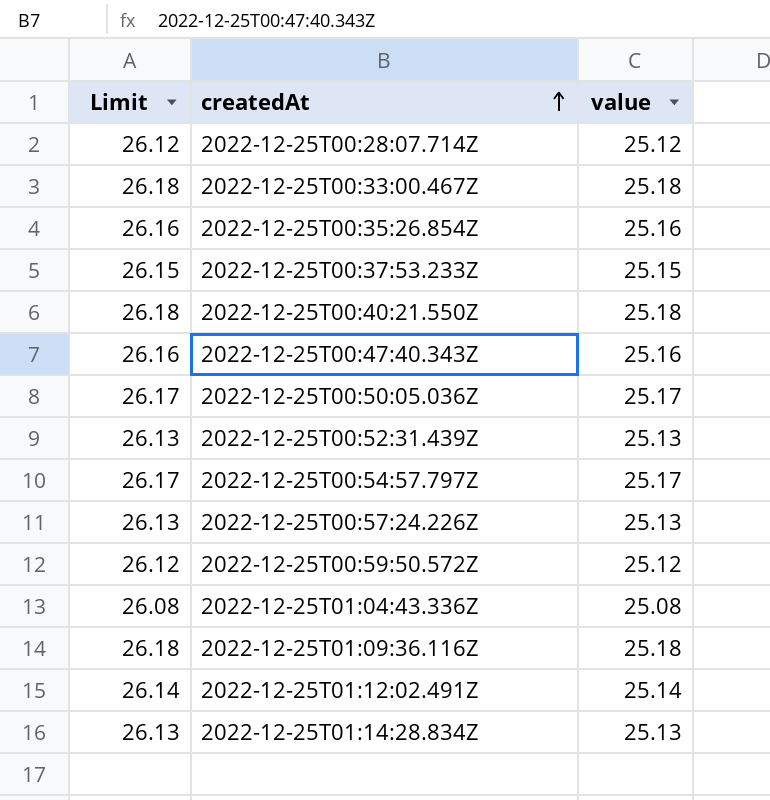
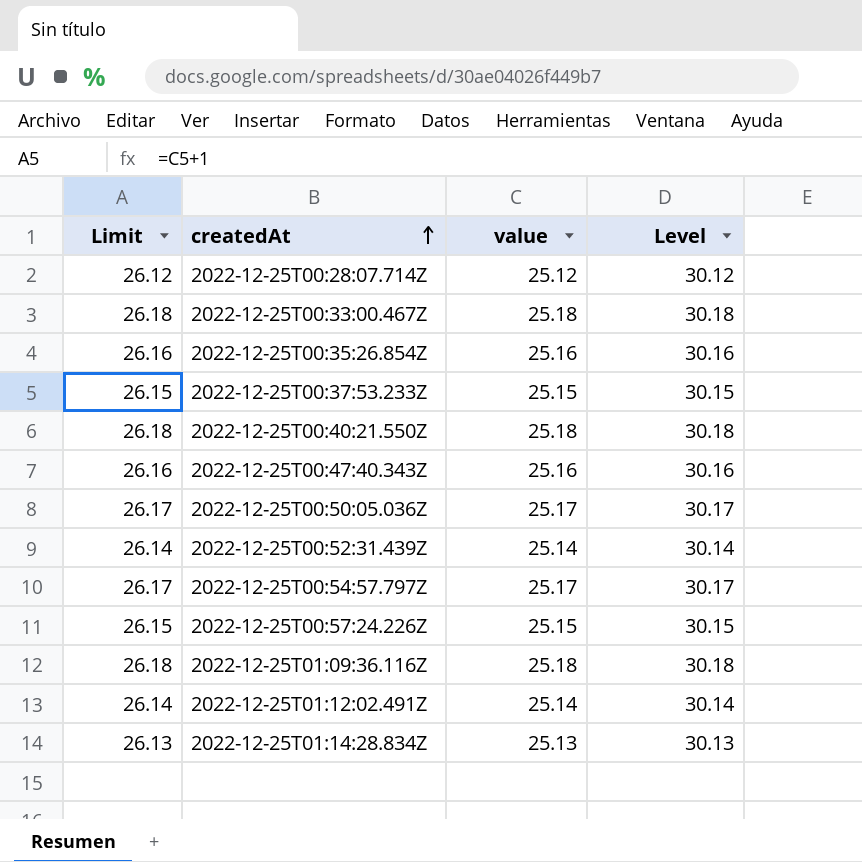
column Level | formula: none -> [value] + 5
row 2022-12-25T00:59:50.572Z: 26.12 | 25.12 -> none
row 2022-12-25T01:04:43.336Z: 26.08 | 25.08 -> none
2022-12-25T00:52:31.439Z | Limit: 26.13 -> 26.14
2022-12-25T00:52:31.439Z | value: 25.13 -> 25.14
2022-12-25T00:57:24.226Z | Limit: 26.13 -> 26.15
2022-12-25T00:57:24.226Z | value: 25.13 -> 25.15

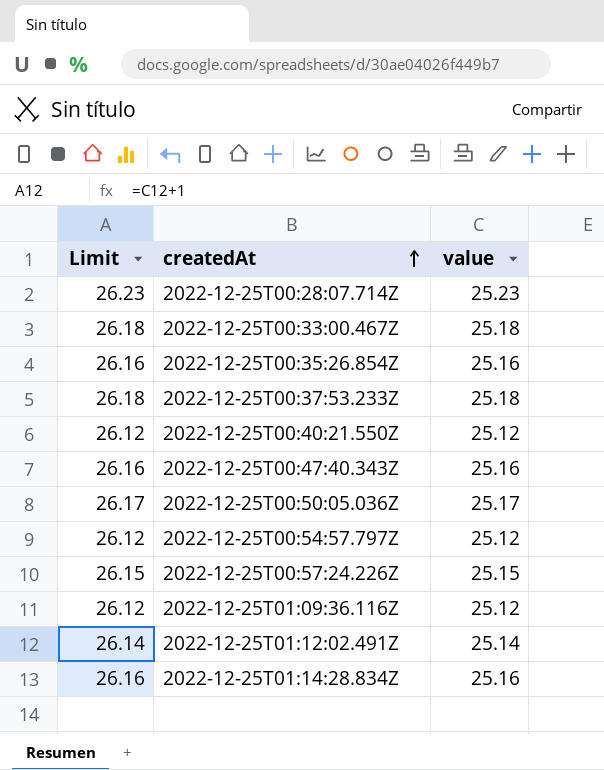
column Level | formula: [value] + 5 -> none
row 2022-12-25T00:52:31.439Z: 26.14 | 25.14 | 30.14 -> none
2022-12-25T00:28:07.714Z | Limit: 26.12 -> 26.23
2022-12-25T00:28:07.714Z | value: 25.12 -> 25.23
2022-12-25T00:37:53.233Z | Limit: 26.15 -> 26.18
2022-12-25T00:37:53.233Z | value: 25.15 -> 25.18
2022-12-25T00:40:21.550Z | Limit: 26.18 -> 26.12
2022-12-25T00:40:21.550Z | value: 25.18 -> 25.12
2022-12-25T00:54:57.797Z | Limit: 26.17 -> 26.12
2022-12-25T00:54:57.797Z | value: 25.17 -> 25.12
2022-12-25T01:09:36.116Z | Limit: 26.18 -> 26.12
2022-12-25T01:09:36.116Z | value: 25.18 -> 25.12
2022-12-25T01:14:28.834Z | Limit: 26.13 -> 26.16
2022-12-25T01:14:28.834Z | value: 25.13 -> 25.16

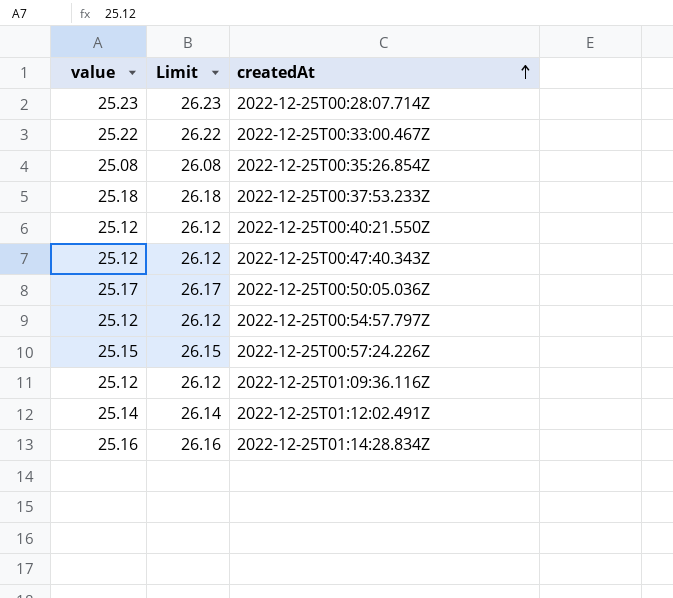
column value | position: 3 -> 1
2022-12-25T00:33:00.467Z | value: 25.18 -> 25.22
2022-12-25T00:33:00.467Z | Limit: 26.18 -> 26.22
2022-12-25T00:35:26.854Z | value: 25.16 -> 25.08
2022-12-25T00:35:26.854Z | Limit: 26.16 -> 26.08
2022-12-25T00:47:40.343Z | value: 25.16 -> 25.12
2022-12-25T00:47:40.343Z | Limit: 26.16 -> 26.12

